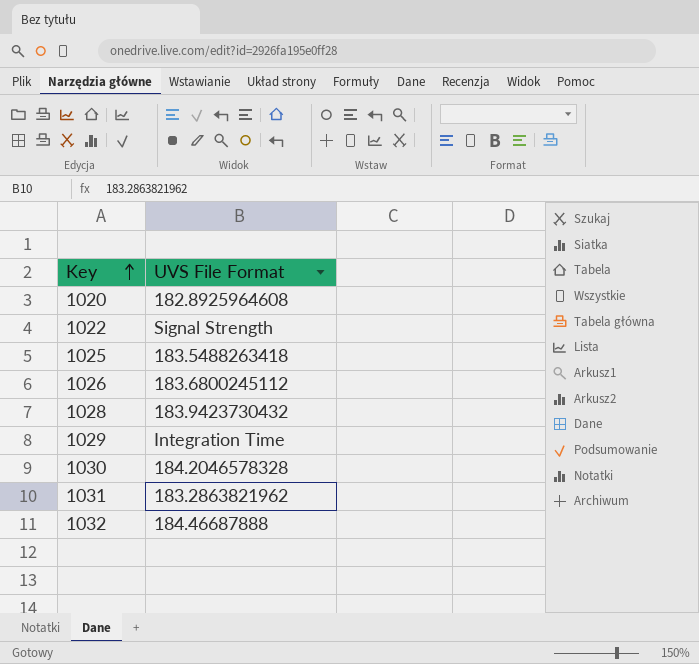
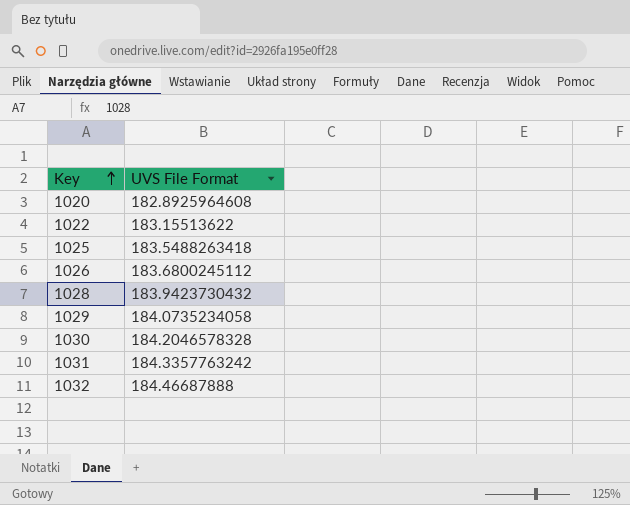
1022 | UVS File Format: Signal Strength -> 183.15513622
1029 | UVS File Format: Integration Time -> 184.0735234058
1031 | UVS File Format: 183.2863821962 -> 184.3357763242

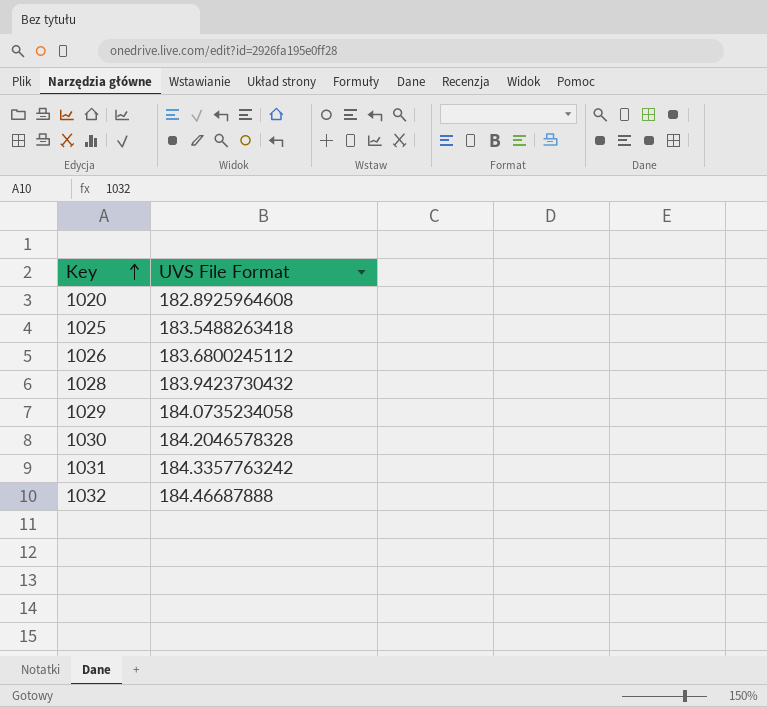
row 1022: 183.15513622 -> none

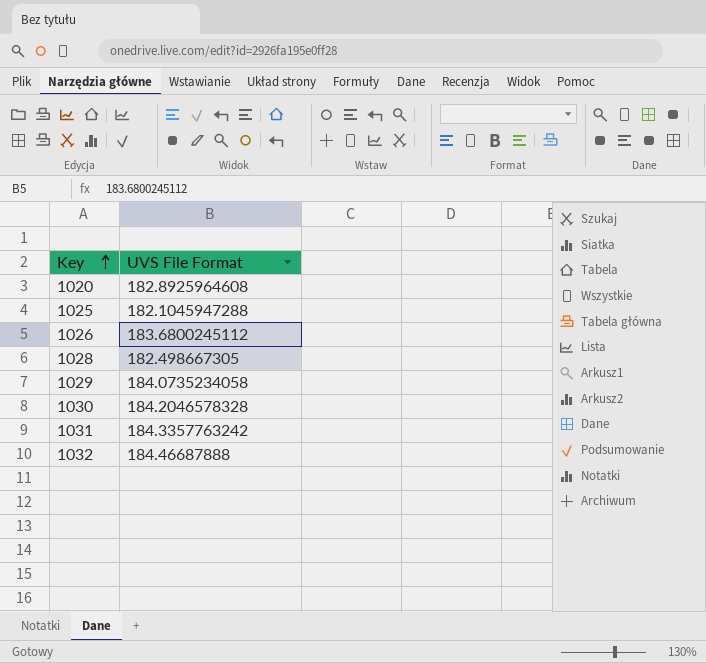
1025 | UVS File Format: 183.5488263418 -> 182.1045947288
1028 | UVS File Format: 183.9423730432 -> 182.498667305

